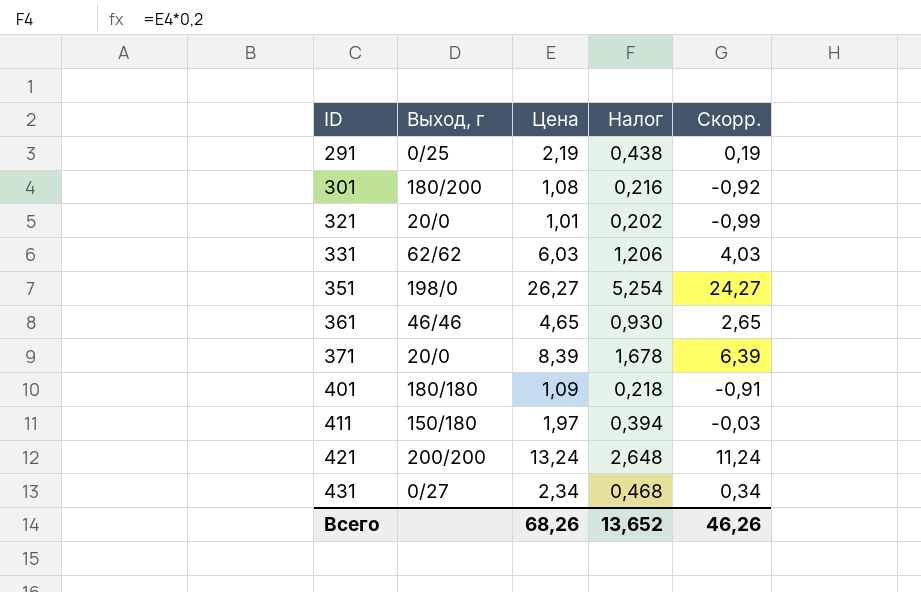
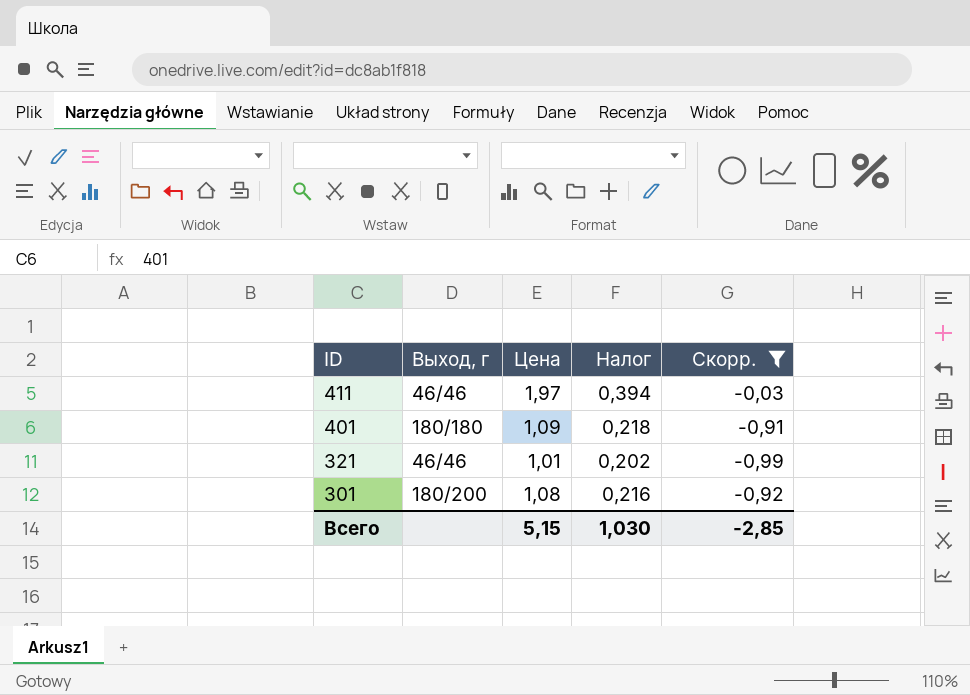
filter: none -> Скорр. <= -0,03
row order: ID ascending -> ID descending
411 | Выход, г: 150/180 -> 46/46
321 | Выход, г: 20/0 -> 46/46
Всего | Цена: 68,26 -> 5,15
Всего | Налог: 13,652 -> 1,030
Всего | Скорр.: 46,26 -> -2,85

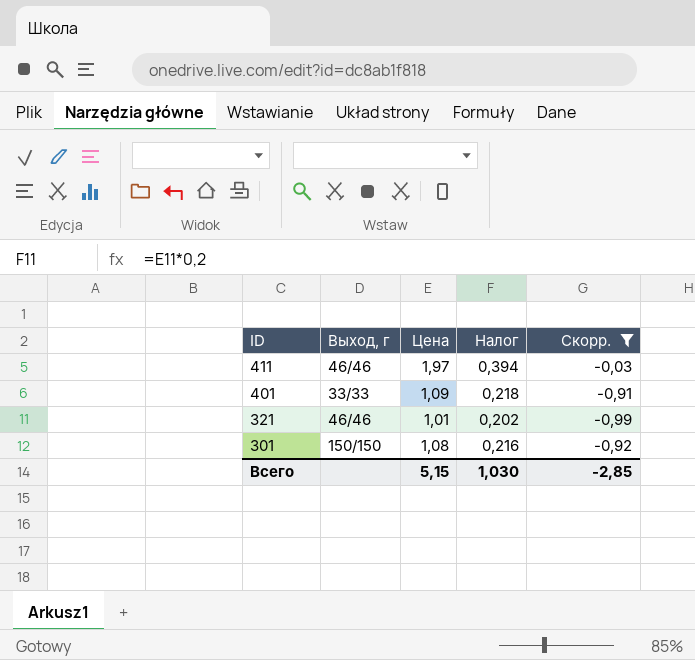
401 | Выход, г: 180/180 -> 33/33
301 | Выход, г: 180/200 -> 150/150

